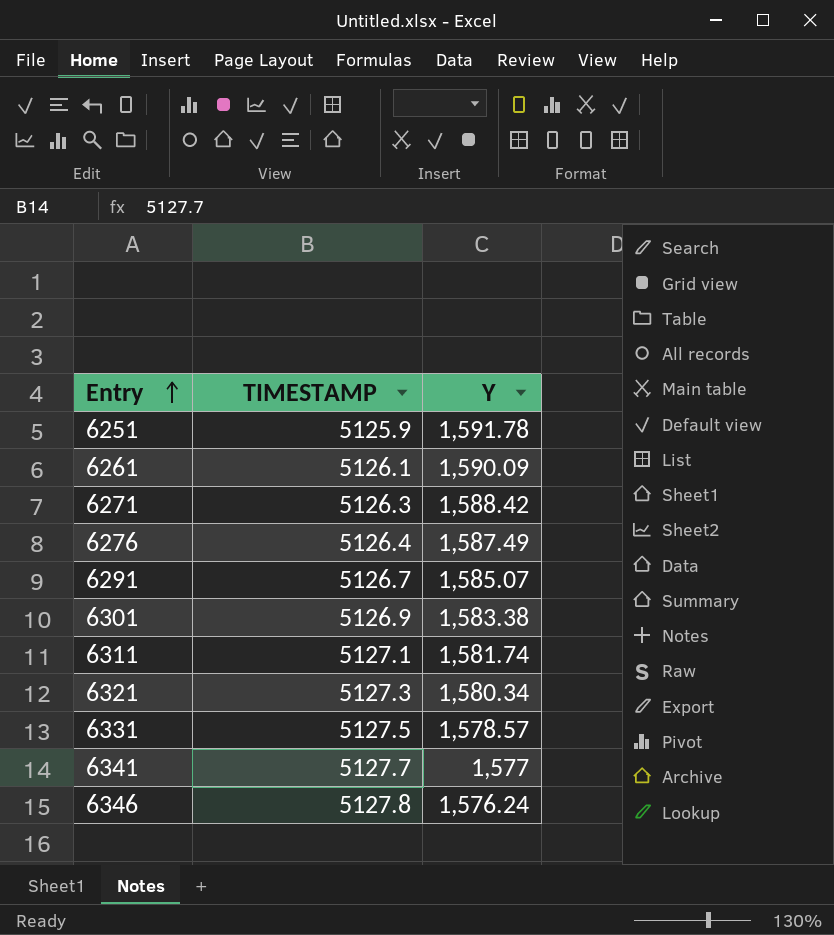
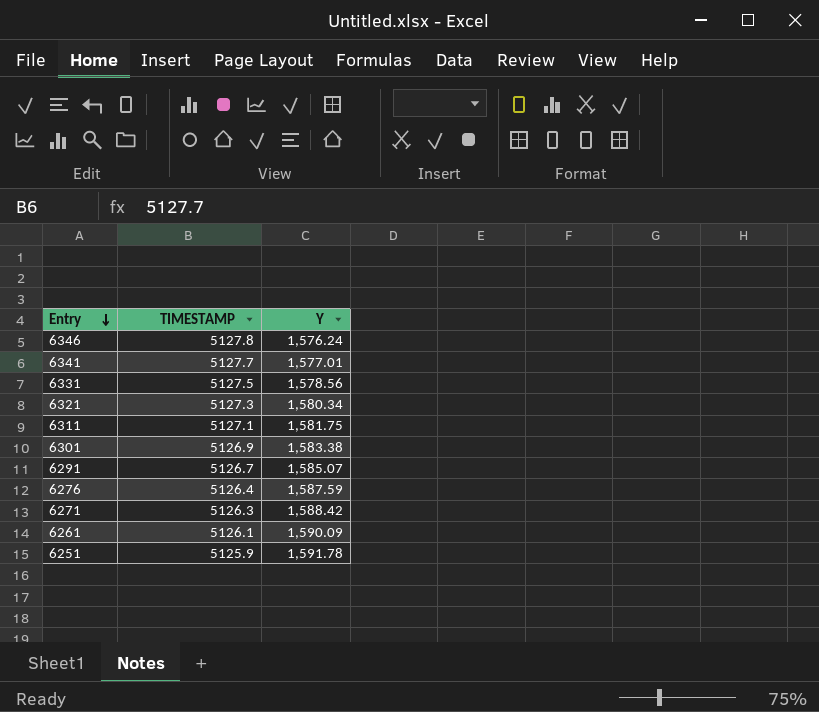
row order: Entry ascending -> Entry descending
6341 | Y: 1,577 -> 1,577.01
6331 | Y: 1,578.57 -> 1,578.56
6311 | Y: 1,581.74 -> 1,581.75
6276 | Y: 1,587.49 -> 1,587.59

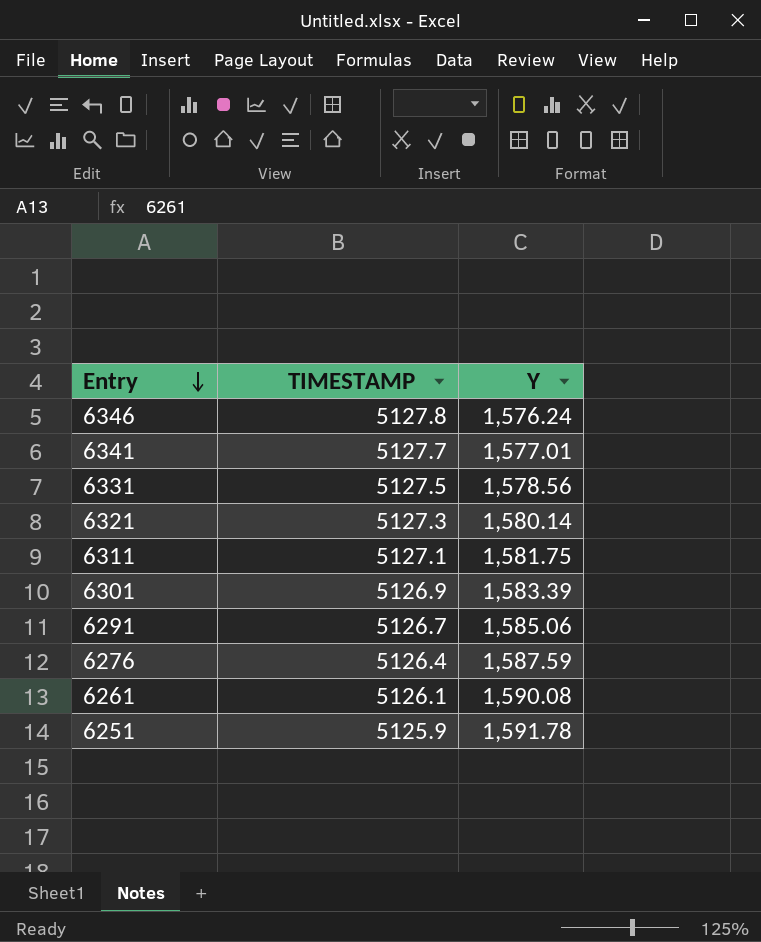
row 6271: 5126.3 | 1,588.42 -> none
6321 | Y: 1,580.34 -> 1,580.14
6301 | Y: 1,583.38 -> 1,583.39
6291 | Y: 1,585.07 -> 1,585.06
6261 | Y: 1,590.09 -> 1,590.08

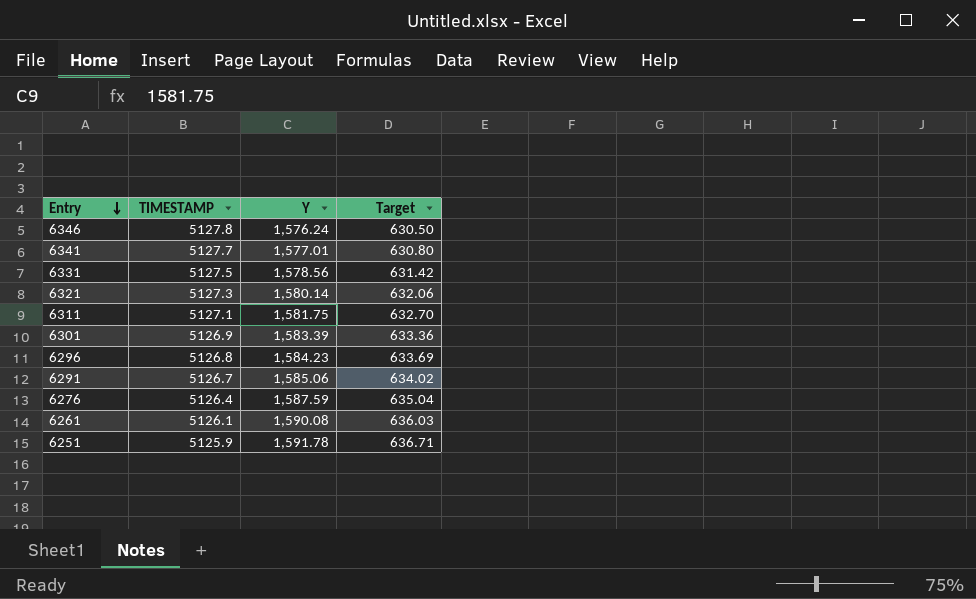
column Target | formula: none -> [Y] * 0.4
row 6296: none -> 5126.8 | 1,584.23 | 633.69

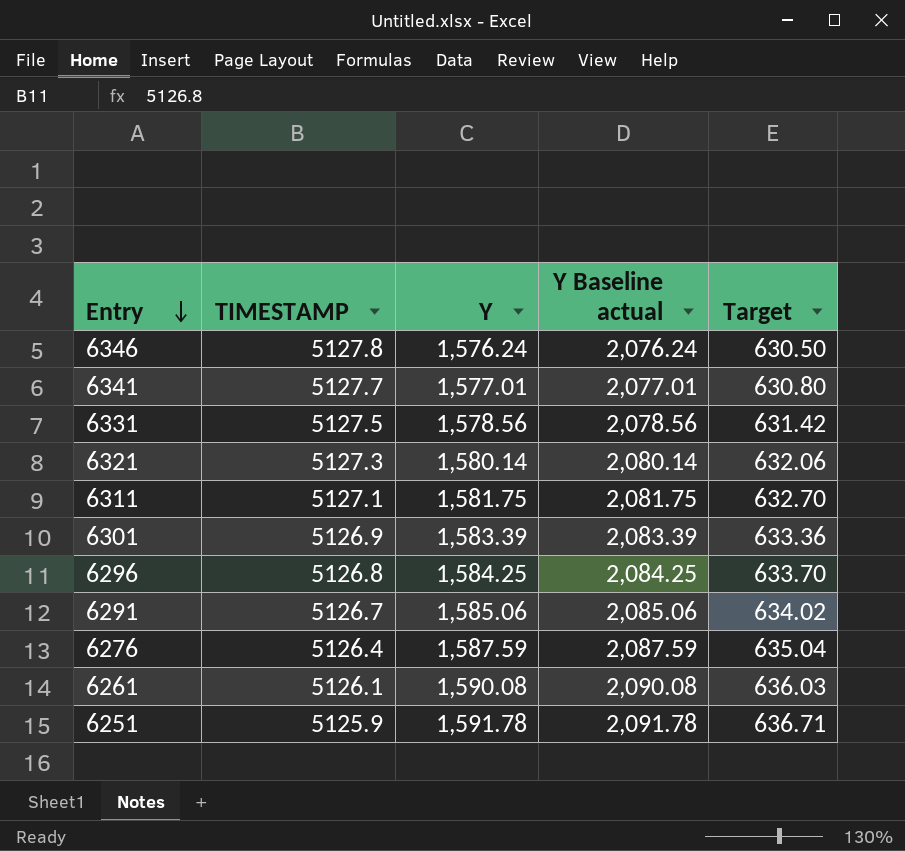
column Y Baseline actual | formula: none -> [Y] + 500
6296 | Y: 1,584.23 -> 1,584.25
6296 | Target: 633.69 -> 633.70

